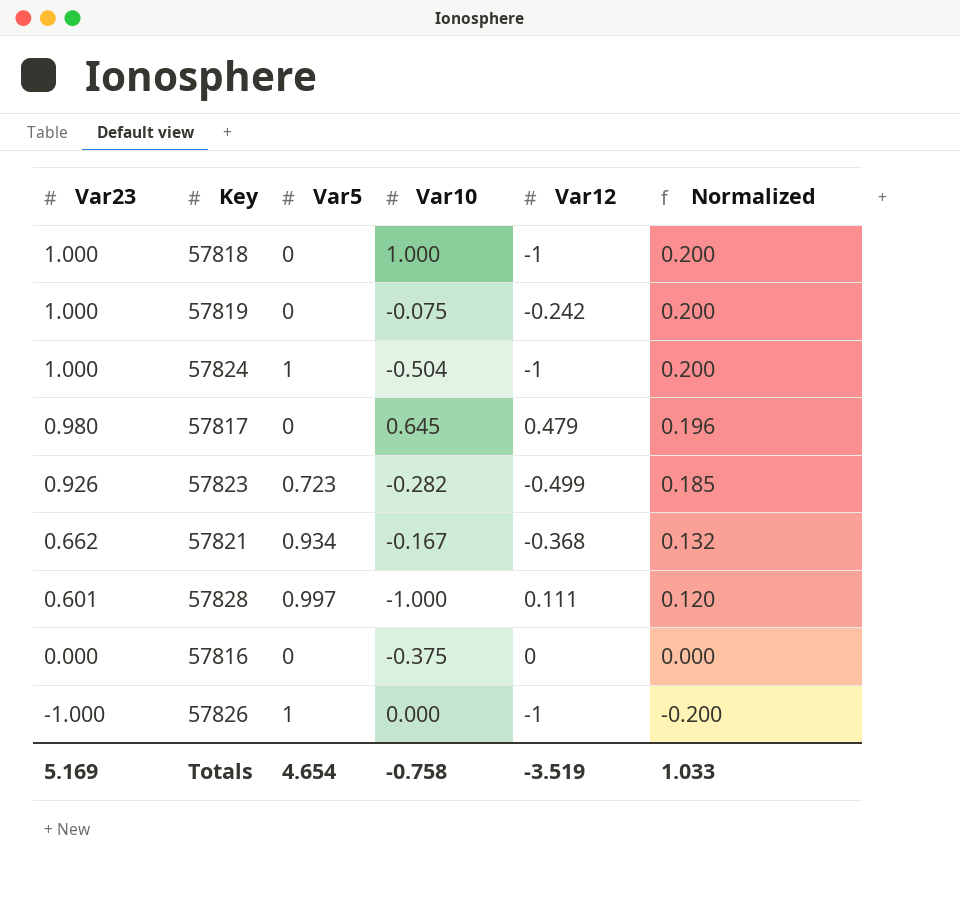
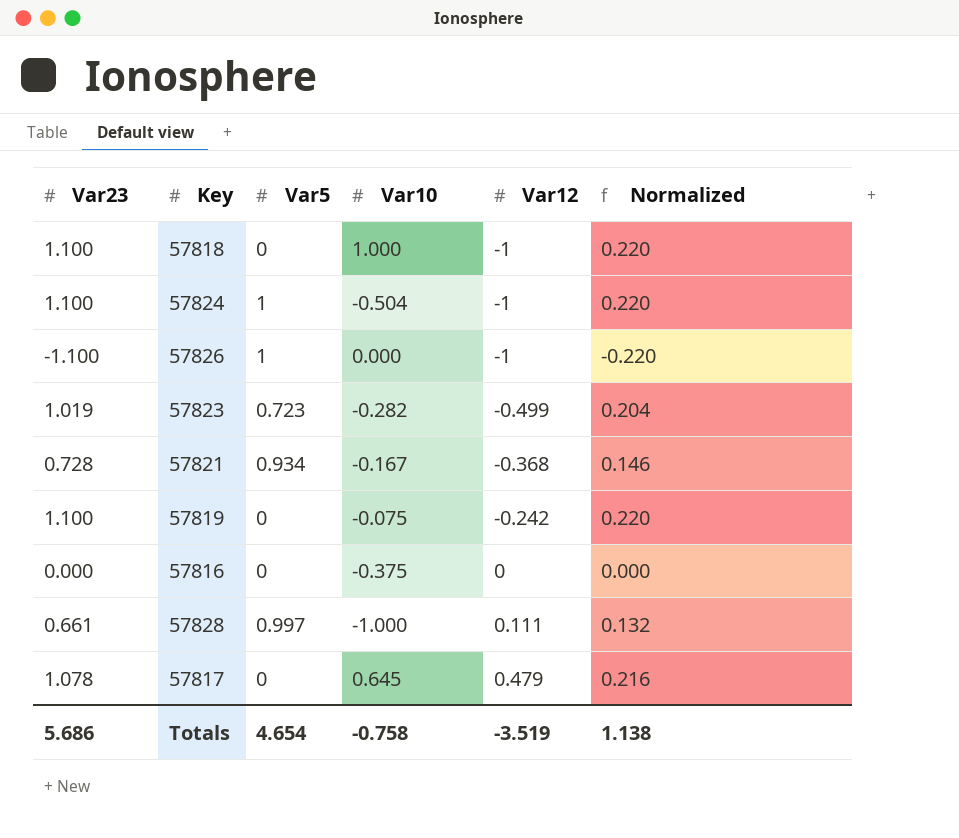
row order: Var23 descending -> Var12 ascending
57818 | Var23: 1.000 -> 1.100
57818 | Normalized: 0.200 -> 0.220
57824 | Var23: 1.000 -> 1.100
57824 | Normalized: 0.200 -> 0.220
57826 | Var23: -1.000 -> -1.100
57826 | Normalized: -0.200 -> -0.220
57823 | Var23: 0.926 -> 1.019
57823 | Normalized: 0.185 -> 0.204
57821 | Var23: 0.662 -> 0.728
57821 | Normalized: 0.132 -> 0.146
57819 | Var23: 1.000 -> 1.100
57819 | Normalized: 0.200 -> 0.220
57828 | Var23: 0.601 -> 0.661
57828 | Normalized: 0.120 -> 0.132
57817 | Var23: 0.980 -> 1.078
57817 | Normalized: 0.196 -> 0.216
Totals | Var23: 5.169 -> 5.686
Totals | Normalized: 1.033 -> 1.138

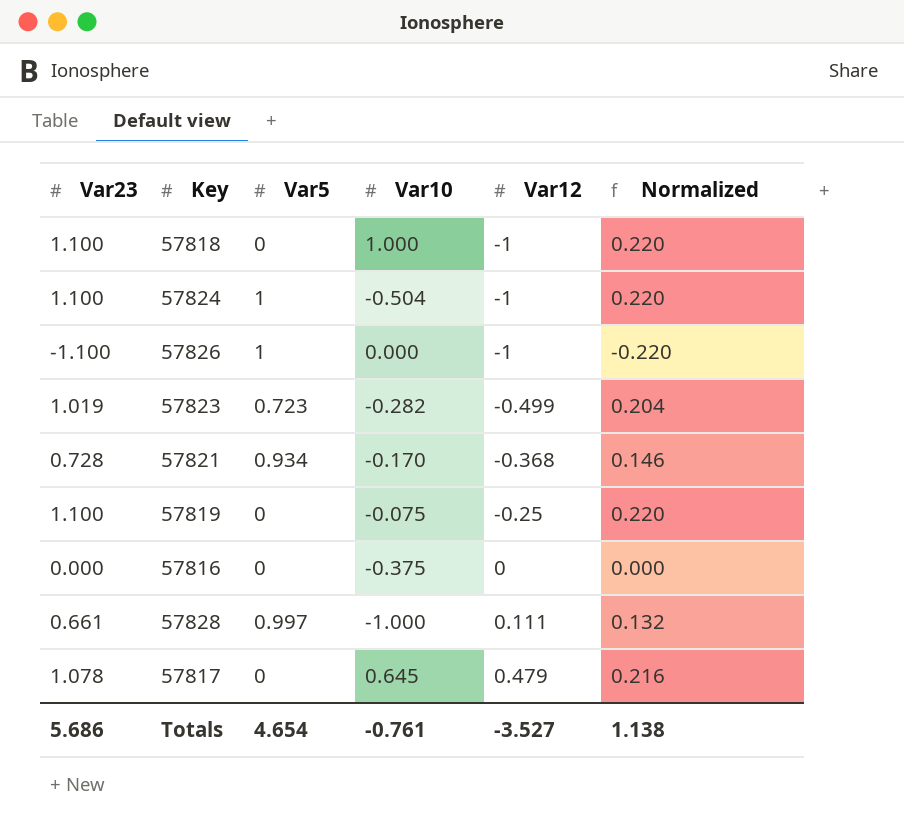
57821 | Var10: -0.167 -> -0.170
57819 | Var12: -0.242 -> -0.25
Totals | Var10: -0.758 -> -0.761
Totals | Var12: -3.519 -> -3.527

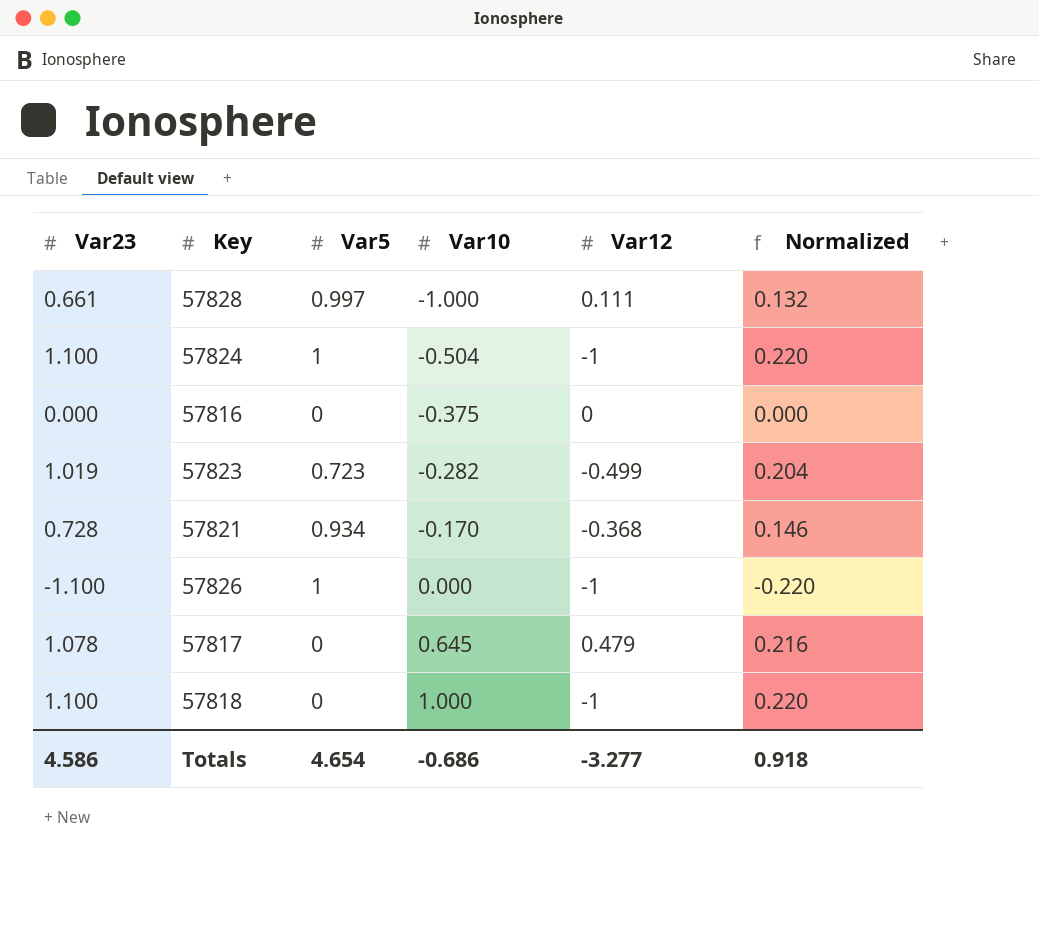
row order: Var12 ascending -> Var10 ascending
row 57819: 1.100 | 0 | -0.075 | -0.25 | 0.220 -> none
Totals | Var23: 5.686 -> 4.586
Totals | Var10: -0.761 -> -0.686
Totals | Var12: -3.527 -> -3.277
Totals | Normalized: 1.138 -> 0.918

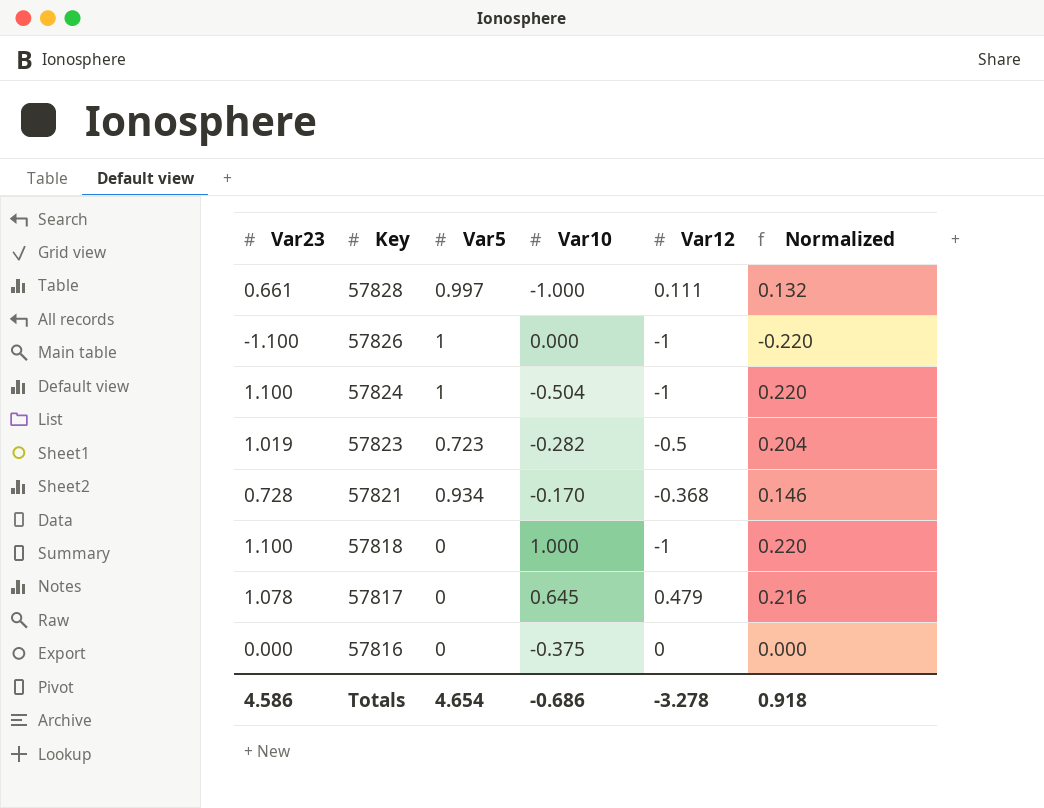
row order: Var10 ascending -> Key descending
57823 | Var12: -0.499 -> -0.5
Totals | Var12: -3.277 -> -3.278

